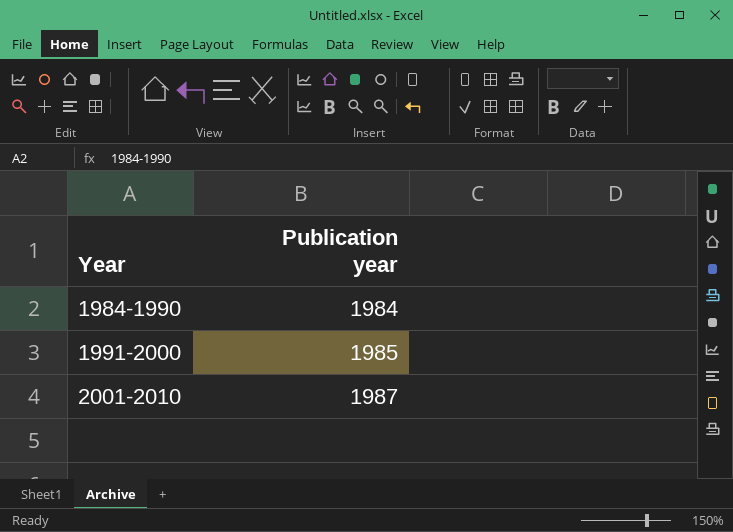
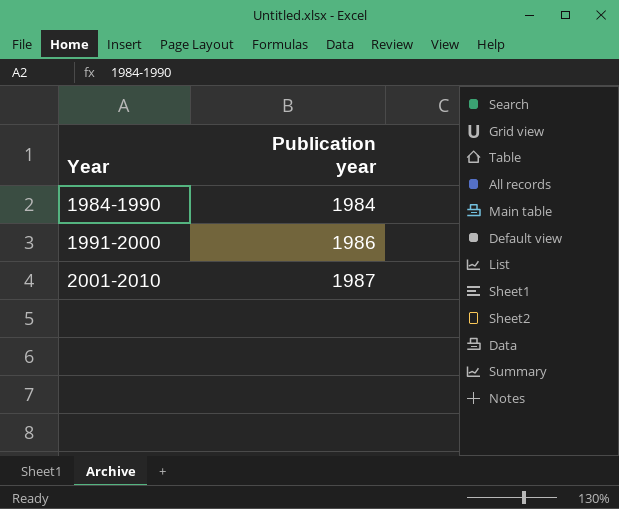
1991-2000 | Publication year: 1985 -> 1986

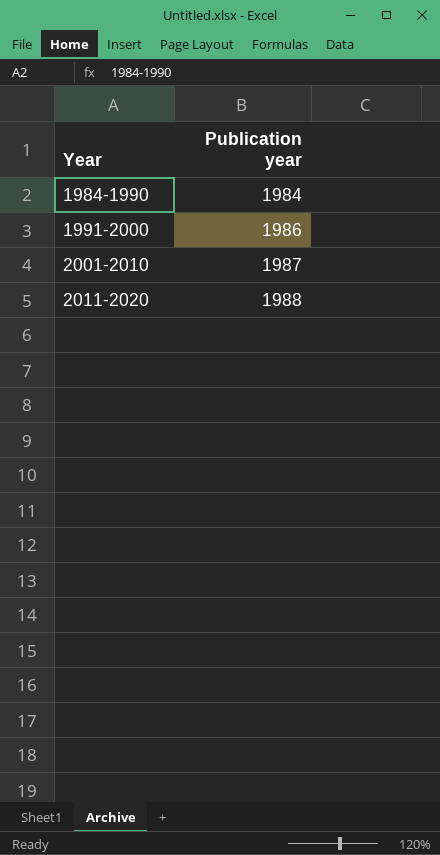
row 2011-2020: none -> 1988

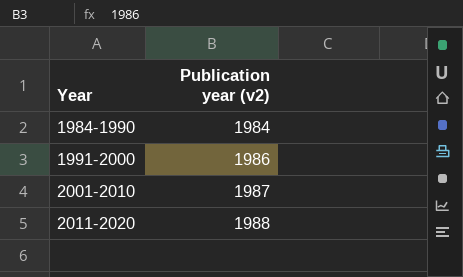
column name: Publication year -> Publication year (v2)

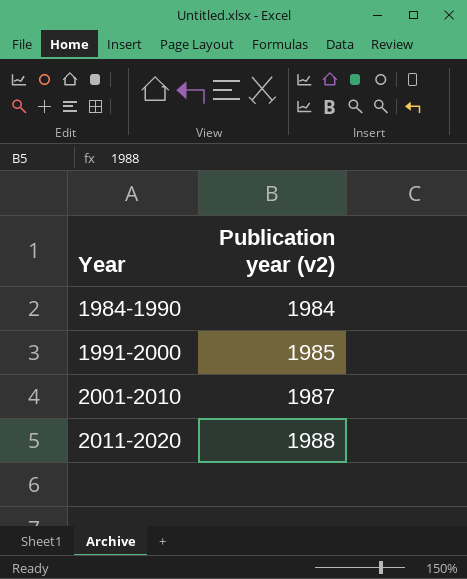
1991-2000 | Publication year (v2): 1986 -> 1985

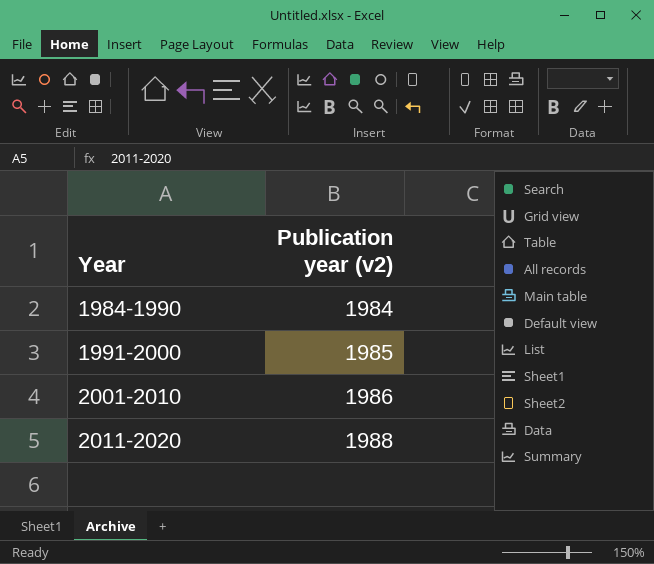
2001-2010 | Publication year (v2): 1987 -> 1986

